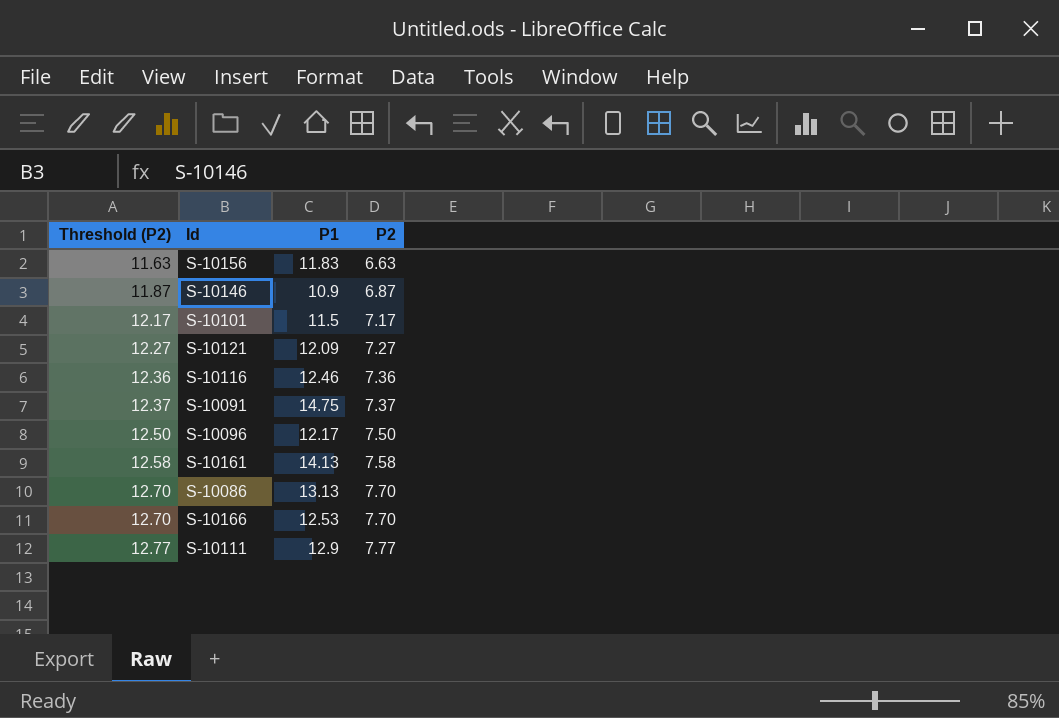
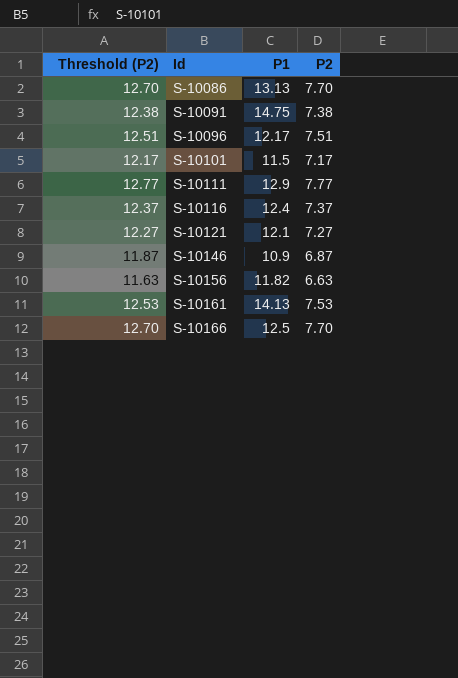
row order: Threshold (P2) ascending -> Id ascending
S-10091 | Threshold (P2): 12.37 -> 12.38
S-10091 | P2: 7.37 -> 7.38
S-10096 | Threshold (P2): 12.50 -> 12.51
S-10096 | P2: 7.50 -> 7.51
S-10116 | Threshold (P2): 12.36 -> 12.37
S-10116 | P1: 12.46 -> 12.4
S-10116 | P2: 7.36 -> 7.37
S-10121 | P1: 12.09 -> 12.1
S-10156 | P1: 11.83 -> 11.82
S-10161 | Threshold (P2): 12.58 -> 12.53
S-10161 | P2: 7.58 -> 7.53
S-10166 | P1: 12.53 -> 12.5

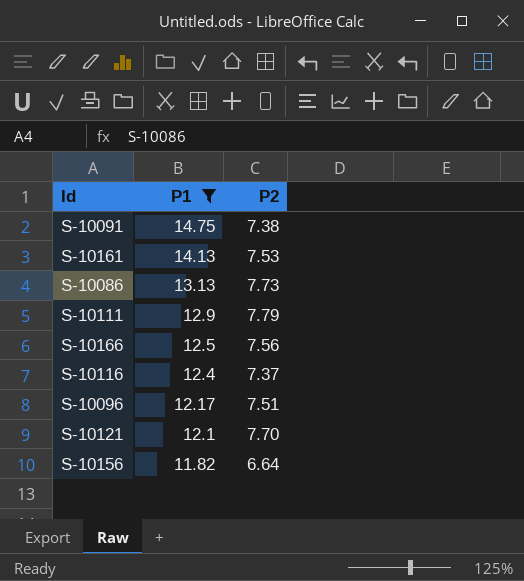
filter: none -> P1 >= 11.82
row order: Id ascending -> P1 descending
column Threshold (P2) | formula: [P2] + 5 -> none
S-10086 | P2: 7.70 -> 7.73
S-10111 | P2: 7.77 -> 7.79
S-10166 | P2: 7.70 -> 7.56
S-10121 | P2: 7.27 -> 7.70
S-10156 | P2: 6.63 -> 6.64

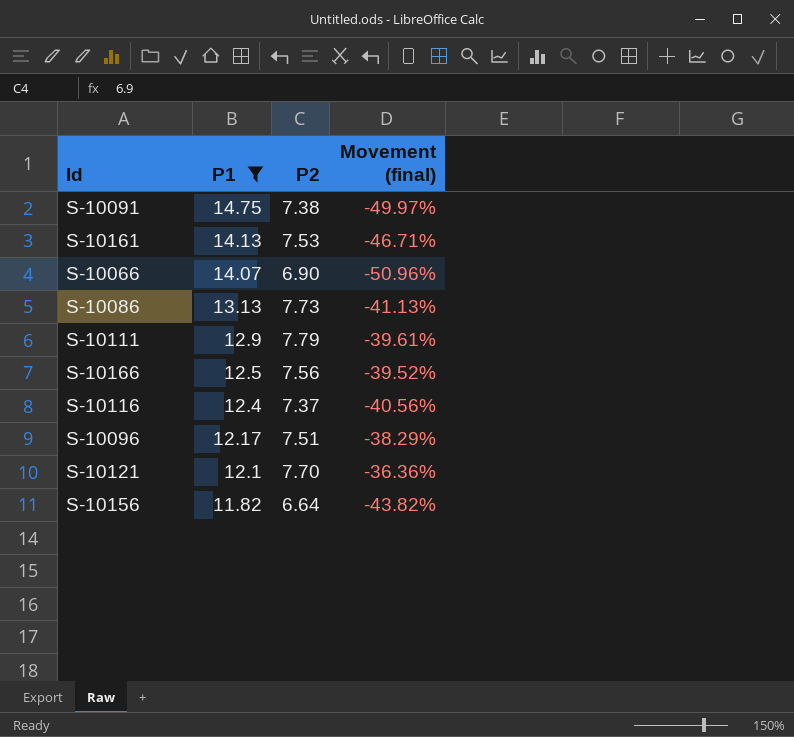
column Movement (final) | formula: none -> ([P2] - [P1]) / [P1]
row S-10066: none -> 14.07 | 6.90 | -50.96%

